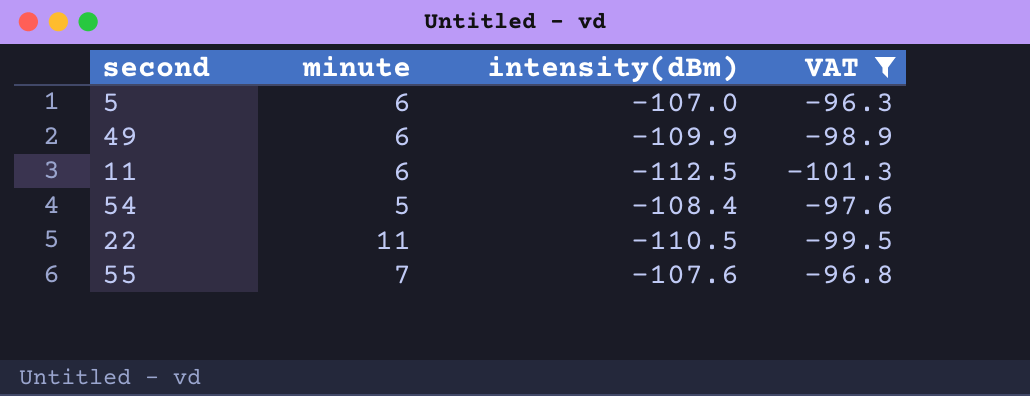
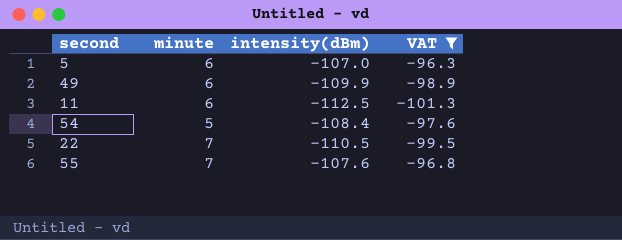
22 | minute: 11 -> 7

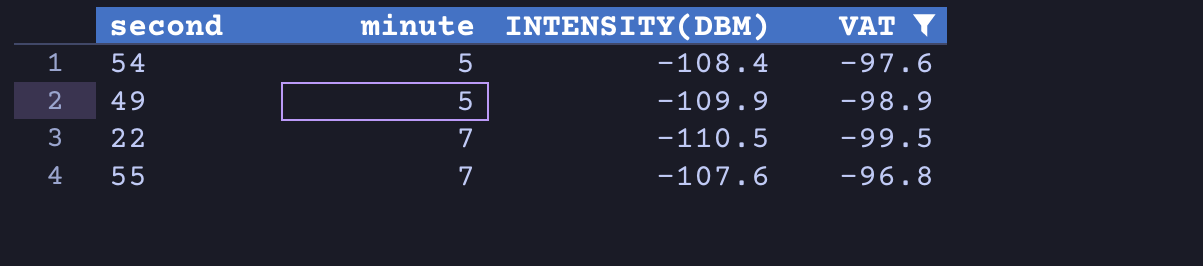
row order: none -> minute ascending
column name: intensity(dBm) -> INTENSITY(DBM)
row 5: 6 | -107.0 | -96.3 -> none
row 11: 6 | -112.5 | -101.3 -> none
49 | minute: 6 -> 5

